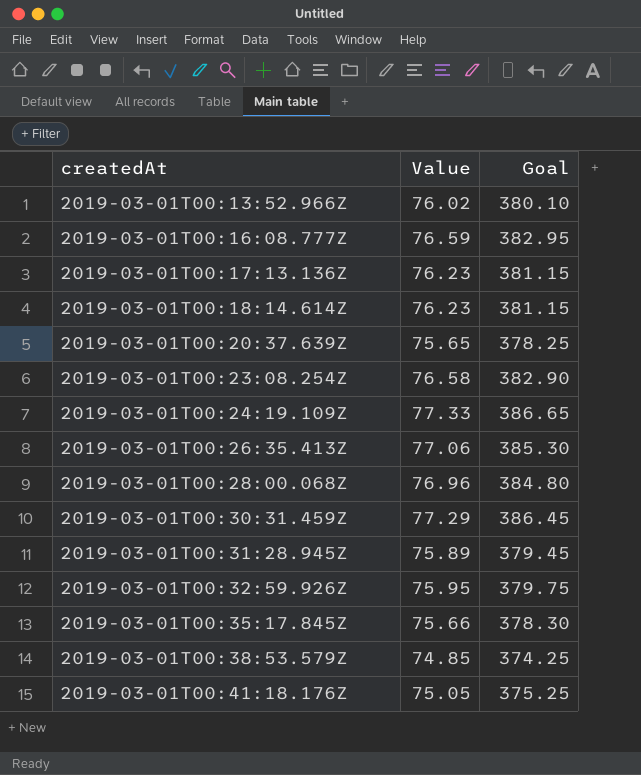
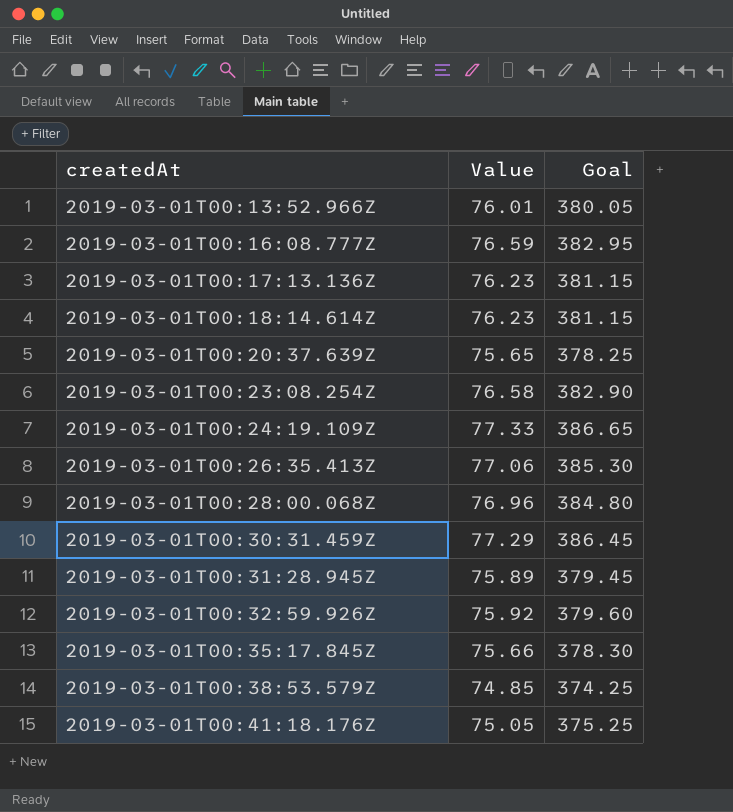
2019-03-01T00:13:52.966Z | Value: 76.02 -> 76.01
2019-03-01T00:13:52.966Z | Goal: 380.10 -> 380.05
2019-03-01T00:32:59.926Z | Value: 75.95 -> 75.92
2019-03-01T00:32:59.926Z | Goal: 379.75 -> 379.60

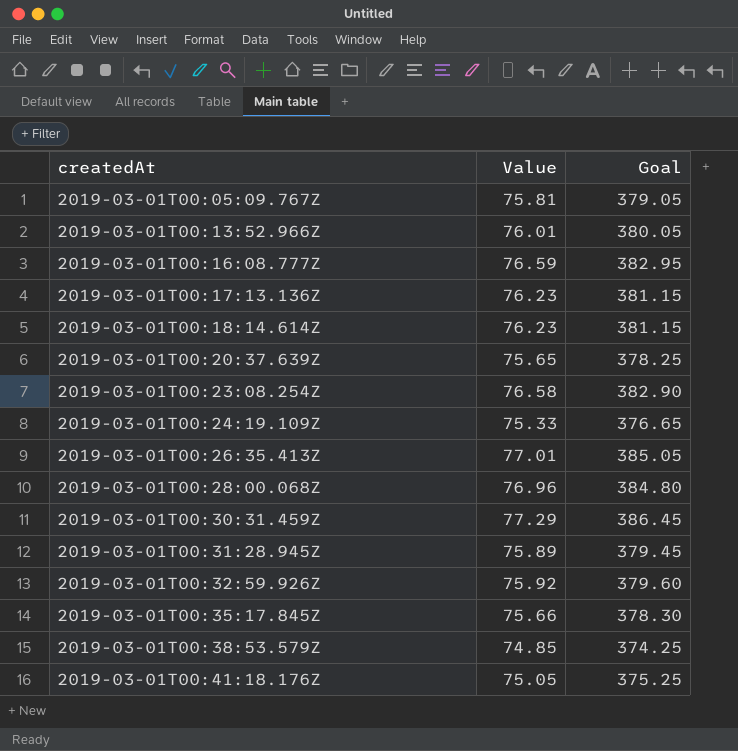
row 2019-03-01T00:05:09.767Z: none -> 75.81 | 379.05
2019-03-01T00:24:19.109Z | Value: 77.33 -> 75.33
2019-03-01T00:24:19.109Z | Goal: 386.65 -> 376.65
2019-03-01T00:26:35.413Z | Value: 77.06 -> 77.01
2019-03-01T00:26:35.413Z | Goal: 385.30 -> 385.05

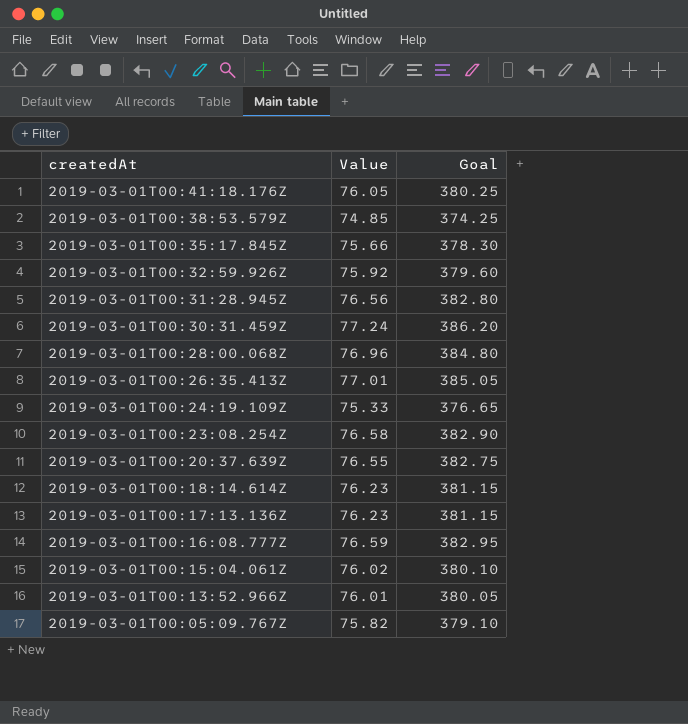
row order: createdAt ascending -> createdAt descending
2019-03-01T00:41:18.176Z | Value: 75.05 -> 76.05
2019-03-01T00:41:18.176Z | Goal: 375.25 -> 380.25
2019-03-01T00:31:28.945Z | Value: 75.89 -> 76.56
2019-03-01T00:31:28.945Z | Goal: 379.45 -> 382.80
2019-03-01T00:30:31.459Z | Value: 77.29 -> 77.24
2019-03-01T00:30:31.459Z | Goal: 386.45 -> 386.20
2019-03-01T00:20:37.639Z | Value: 75.65 -> 76.55
2019-03-01T00:20:37.639Z | Goal: 378.25 -> 382.75
row 2019-03-01T00:15:04.061Z: none -> 76.02 | 380.10
2019-03-01T00:05:09.767Z | Value: 75.81 -> 75.82
2019-03-01T00:05:09.767Z | Goal: 379.05 -> 379.10

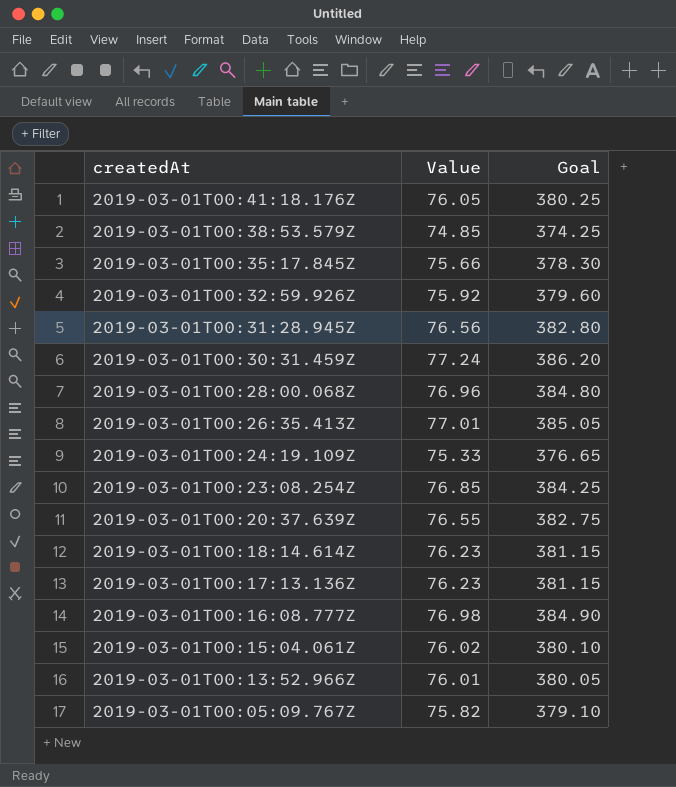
2019-03-01T00:23:08.254Z | Value: 76.58 -> 76.85
2019-03-01T00:23:08.254Z | Goal: 382.90 -> 384.25
2019-03-01T00:16:08.777Z | Value: 76.59 -> 76.98
2019-03-01T00:16:08.777Z | Goal: 382.95 -> 384.90

